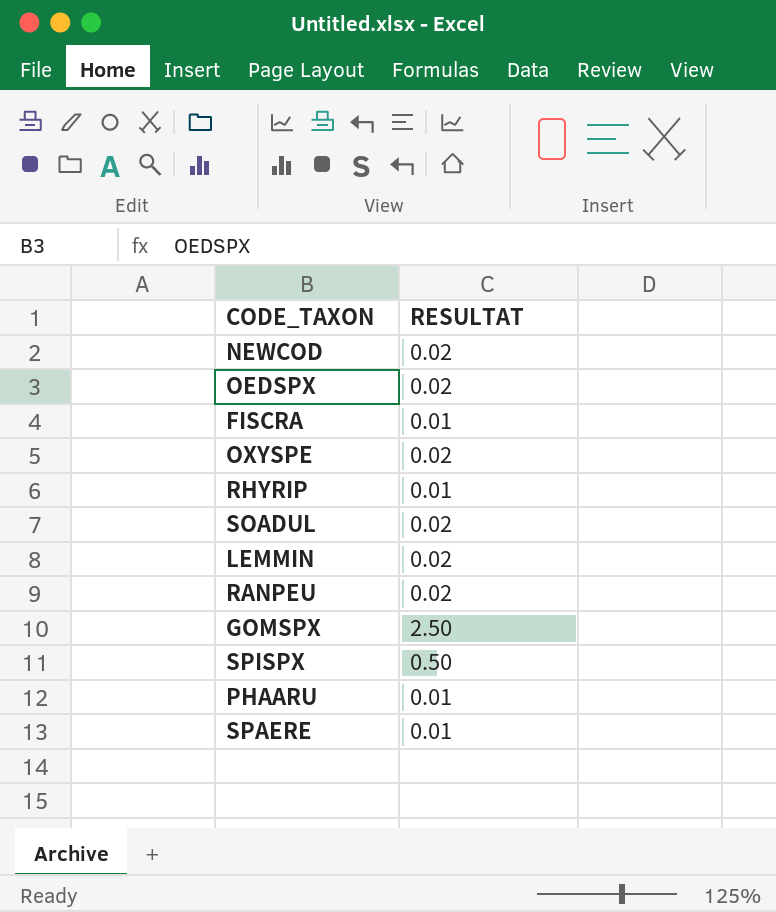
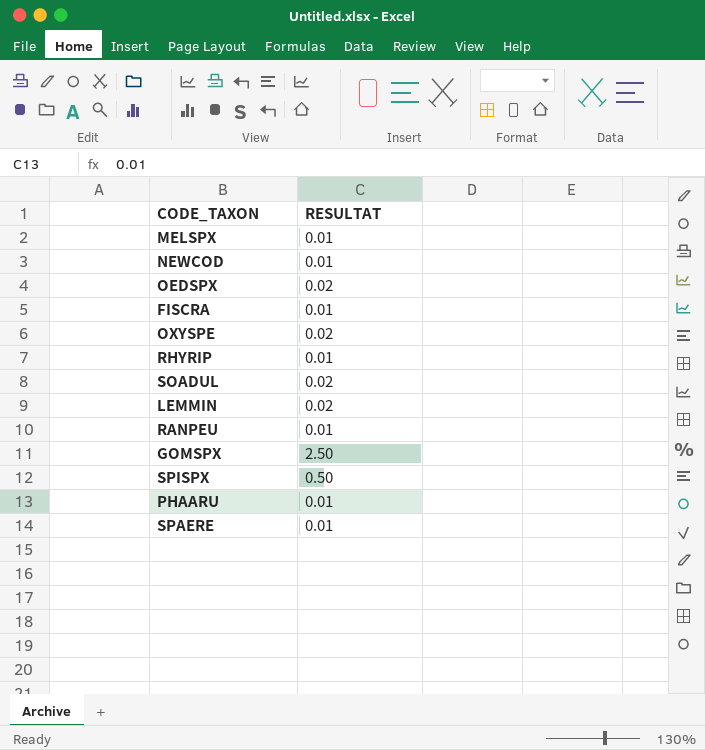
row MELSPX: none -> 0.01
NEWCOD | RESULTAT: 0.02 -> 0.01
RANPEU | RESULTAT: 0.02 -> 0.01

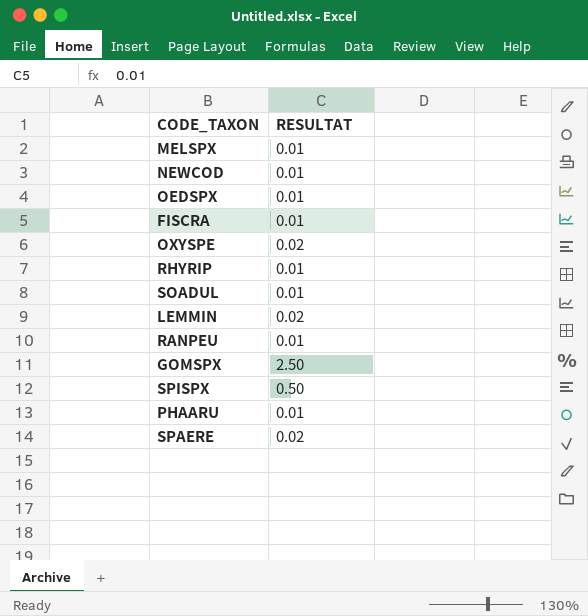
OEDSPX | RESULTAT: 0.02 -> 0.01
SOADUL | RESULTAT: 0.02 -> 0.01
SPAERE | RESULTAT: 0.01 -> 0.02

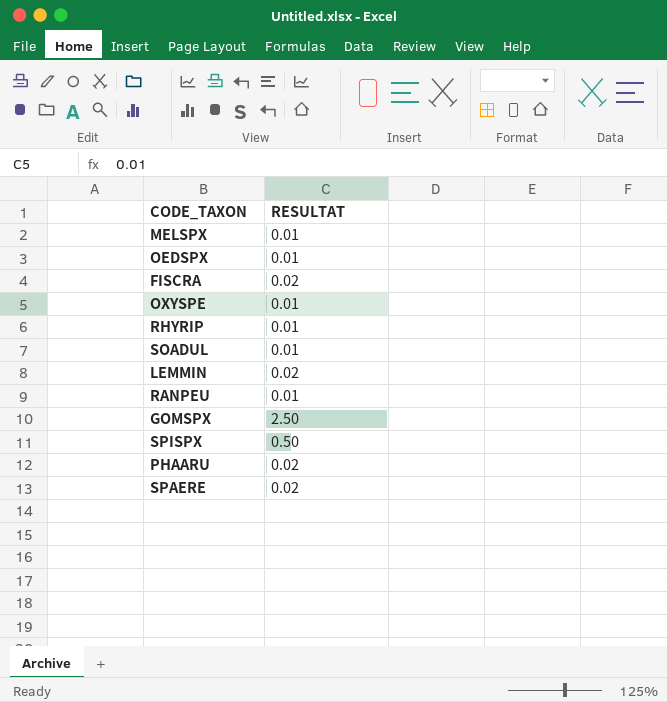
row NEWCOD: 0.01 -> none
FISCRA | RESULTAT: 0.01 -> 0.02
OXYSPE | RESULTAT: 0.02 -> 0.01
PHAARU | RESULTAT: 0.01 -> 0.02

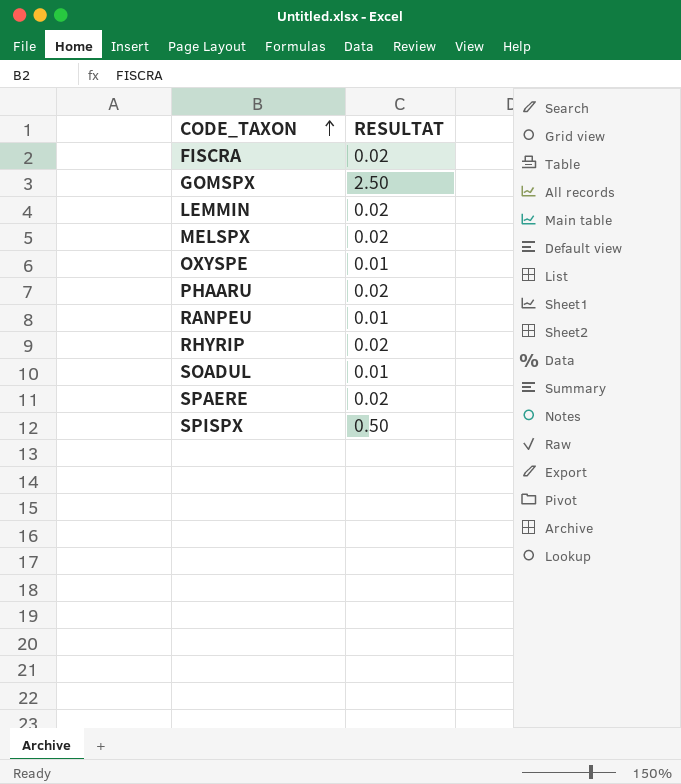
row order: none -> CODE_TAXON ascending
row OEDSPX: 0.01 -> none
MELSPX | RESULTAT: 0.01 -> 0.02
RHYRIP | RESULTAT: 0.01 -> 0.02

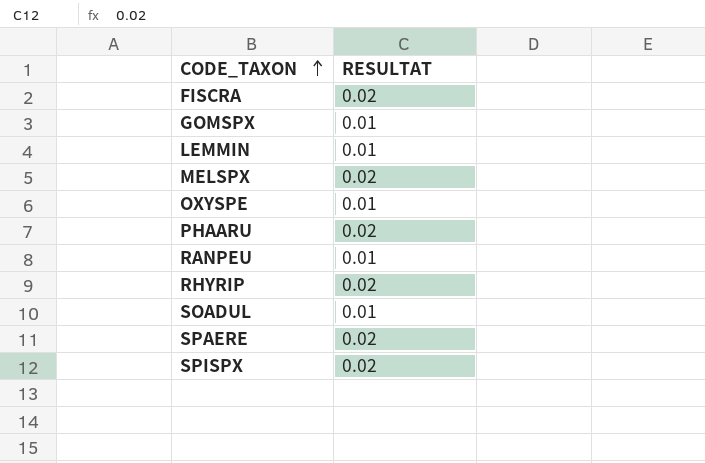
GOMSPX | RESULTAT: 2.50 -> 0.01
LEMMIN | RESULTAT: 0.02 -> 0.01
SPISPX | RESULTAT: 0.50 -> 0.02

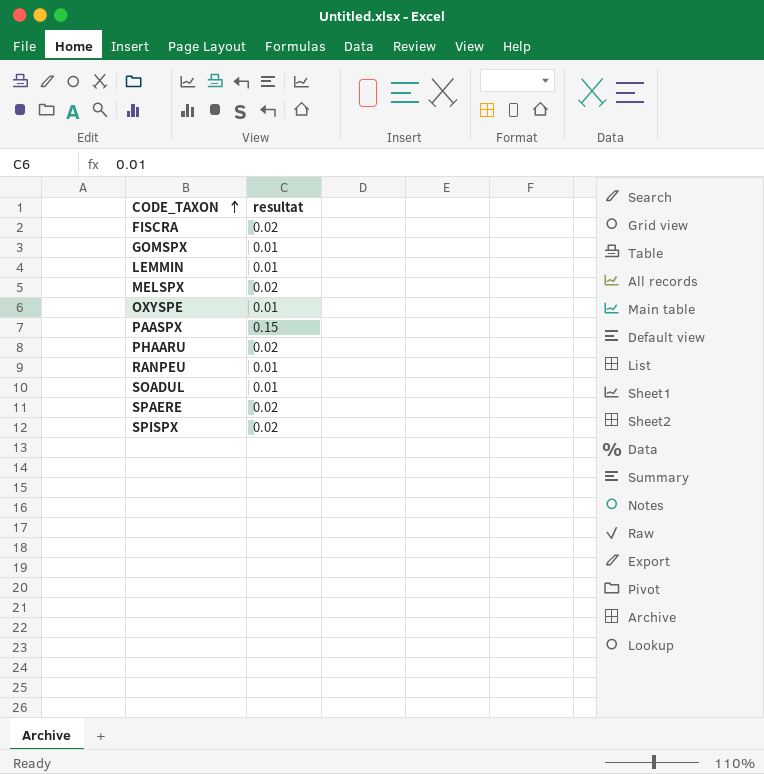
column name: RESULTAT -> resultat
row RHYRIP: 0.02 -> none
row PAASPX: none -> 0.15

